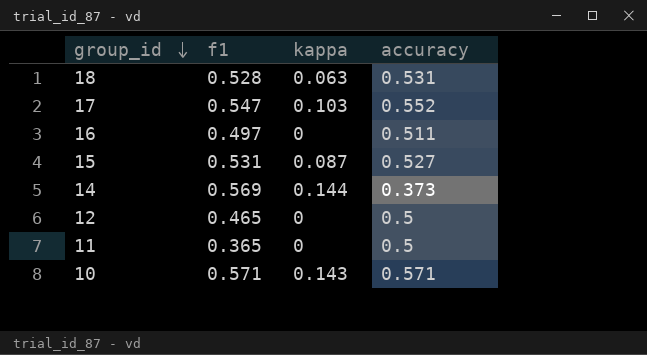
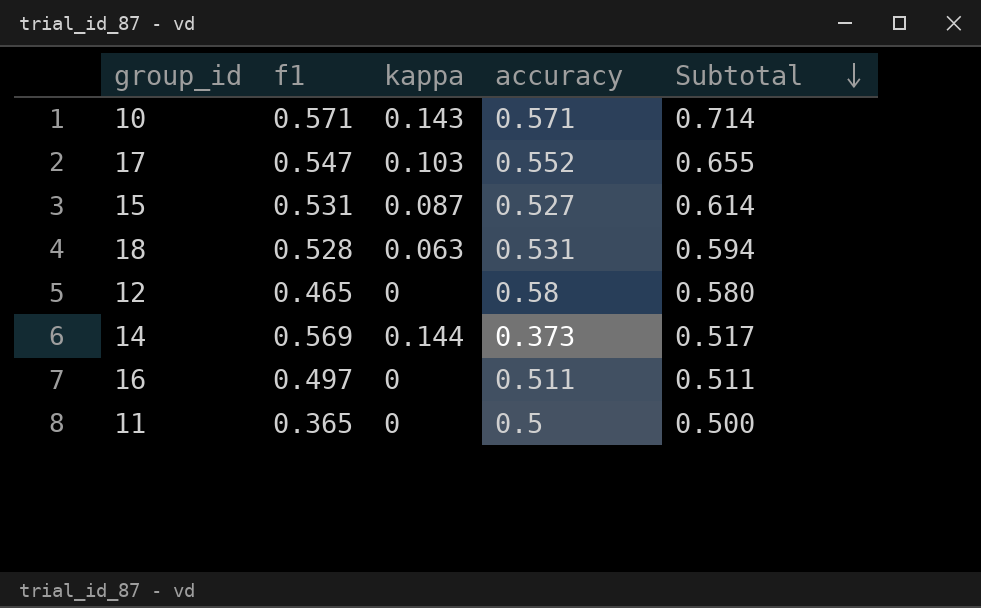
row order: group_id descending -> Subtotal descending
column Subtotal | formula: none -> [kappa] + [accuracy]
12 | accuracy: 0.5 -> 0.58

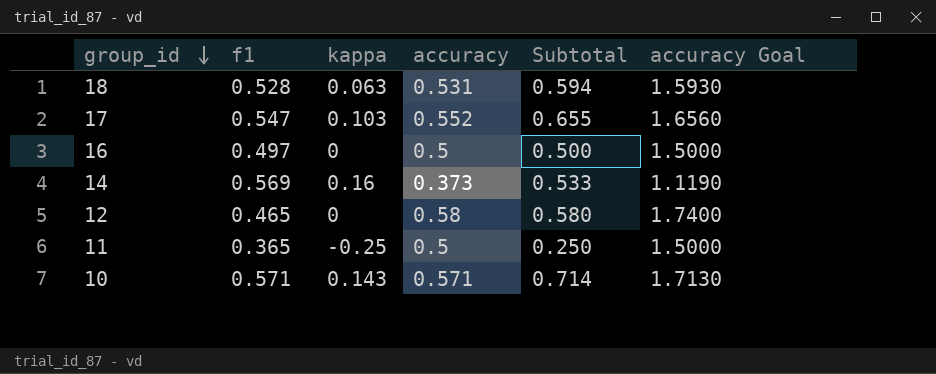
row order: Subtotal descending -> group_id descending
column accuracy Goal | formula: none -> [accuracy] * 3
row 15: 0.531 | 0.087 | 0.527 | 0.614 -> none
16 | accuracy: 0.511 -> 0.5
16 | Subtotal: 0.511 -> 0.500
14 | kappa: 0.144 -> 0.16
14 | Subtotal: 0.517 -> 0.533
11 | kappa: 0 -> -0.25
11 | Subtotal: 0.500 -> 0.250

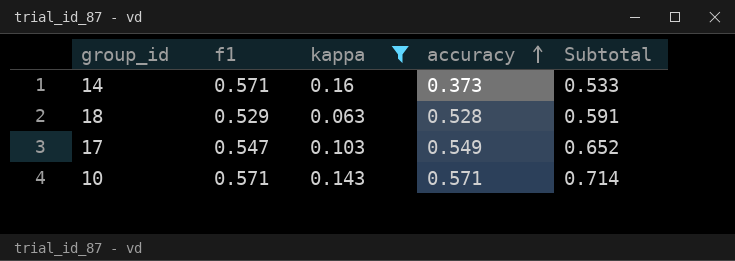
filter: none -> kappa >= 0.063
row order: group_id descending -> accuracy ascending
column accuracy Goal | formula: [accuracy] * 3 -> none
14 | f1: 0.569 -> 0.571
18 | f1: 0.528 -> 0.529
18 | accuracy: 0.531 -> 0.528
18 | Subtotal: 0.594 -> 0.591
17 | accuracy: 0.552 -> 0.549
17 | Subtotal: 0.655 -> 0.652

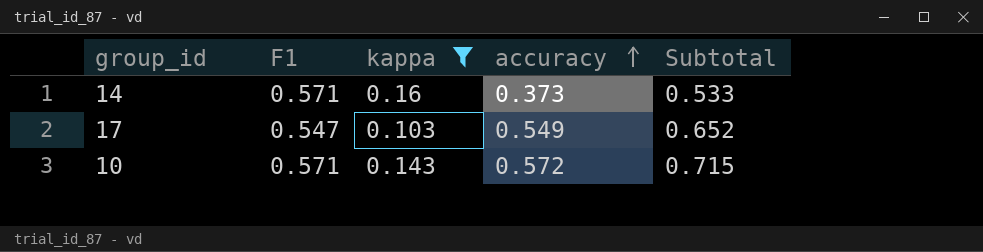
column name: f1 -> F1
row 18: 0.529 | 0.063 | 0.528 | 0.591 -> none
10 | accuracy: 0.571 -> 0.572
10 | Subtotal: 0.714 -> 0.715

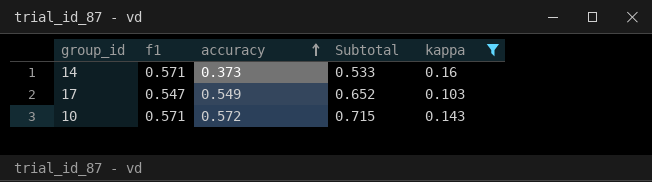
column name: F1 -> f1
column kappa | position: 3 -> 5

